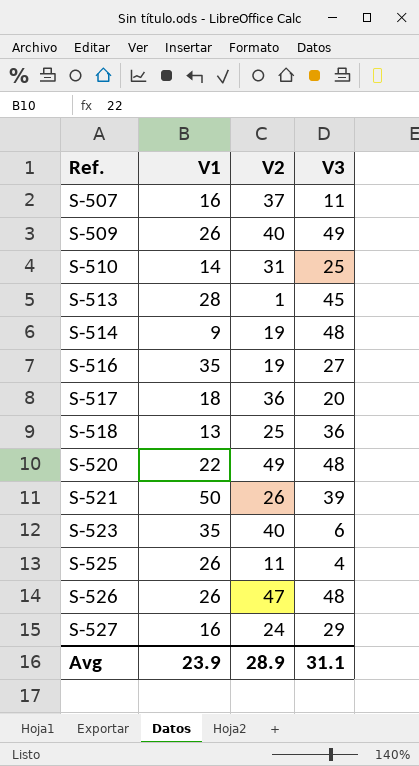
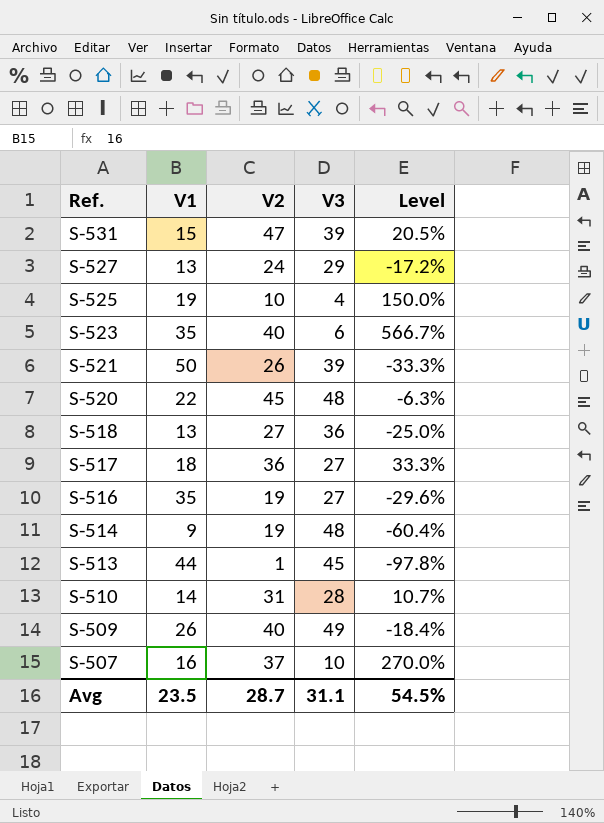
row order: Ref. ascending -> Ref. descending
column Level | formula: none -> ([V2] - [V3]) / [V3]
row S-526: 26 | 47 | 48 -> none
row S-531: none -> 15 | 47 | 39 | 20.5%
S-527 | V1: 16 -> 13
S-525 | V1: 26 -> 19
S-525 | V2: 11 -> 10
S-520 | V2: 49 -> 45
S-518 | V2: 25 -> 27
S-517 | V3: 20 -> 27
S-513 | V1: 28 -> 44
S-510 | V3: 25 -> 28
S-507 | V3: 11 -> 10
Avg | V1: 23.9 -> 23.5
Avg | V2: 28.9 -> 28.7

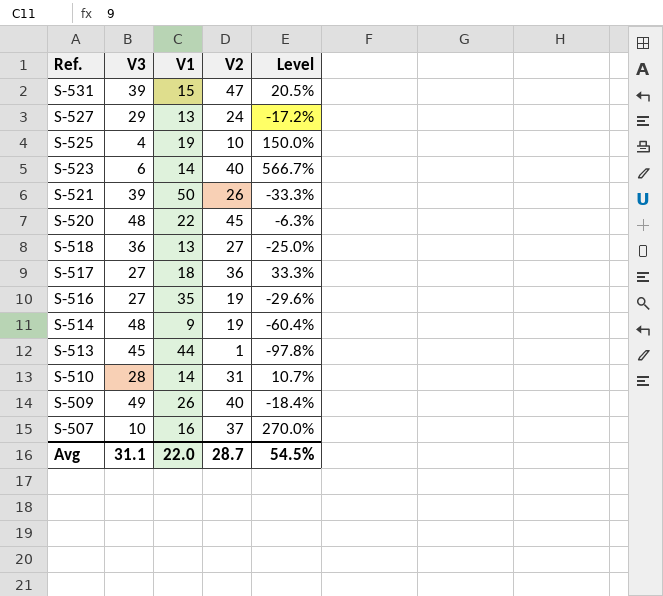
column V3 | position: 4 -> 2
S-523 | V1: 35 -> 14
Avg | V1: 23.5 -> 22.0

